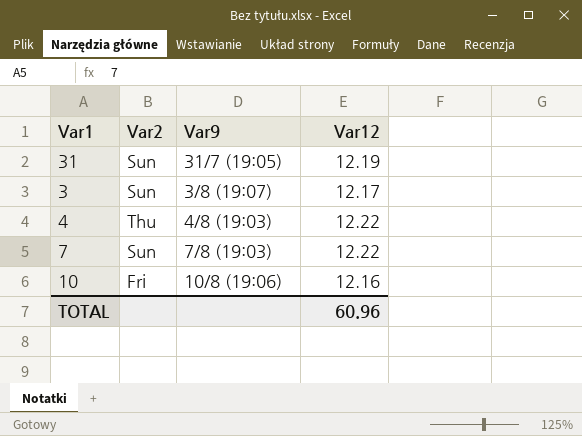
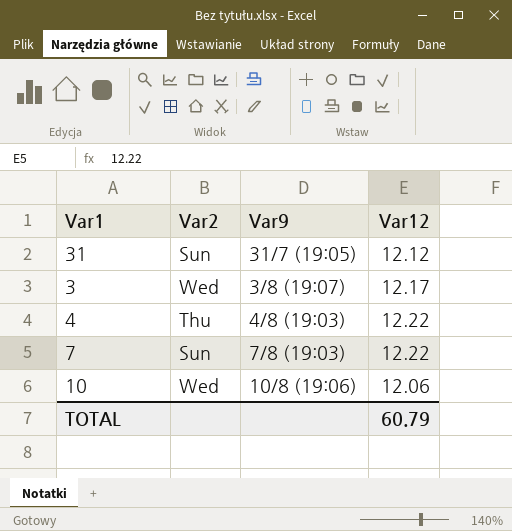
31 | Var12: 12.19 -> 12.12
3 | Var2: Sun -> Wed
10 | Var2: Fri -> Wed
10 | Var12: 12.16 -> 12.06
TOTAL | Var12: 60.96 -> 60.79

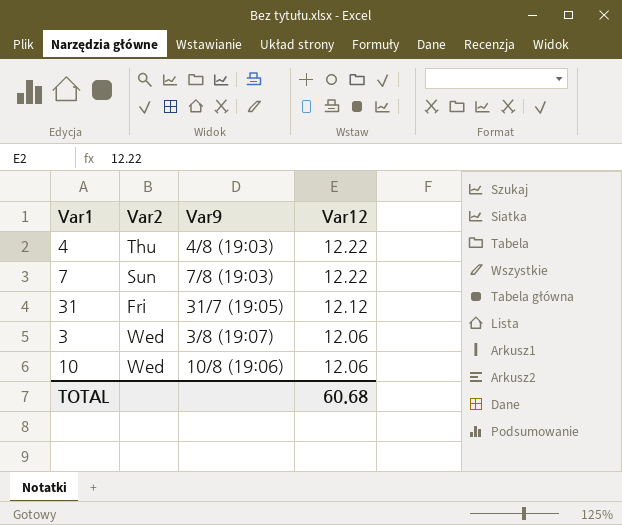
row order: none -> Var12 descending
31 | Var2: Sun -> Fri
3 | Var12: 12.17 -> 12.06
TOTAL | Var12: 60.79 -> 60.68

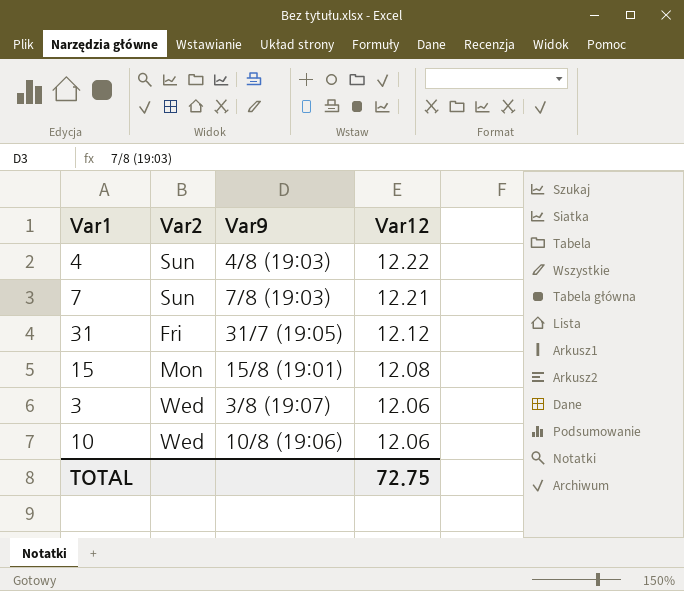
4 | Var2: Thu -> Sun
7 | Var12: 12.22 -> 12.21
row 15: none -> Mon | 15/8 (19:01) | 12.08
TOTAL | Var12: 60.68 -> 72.75

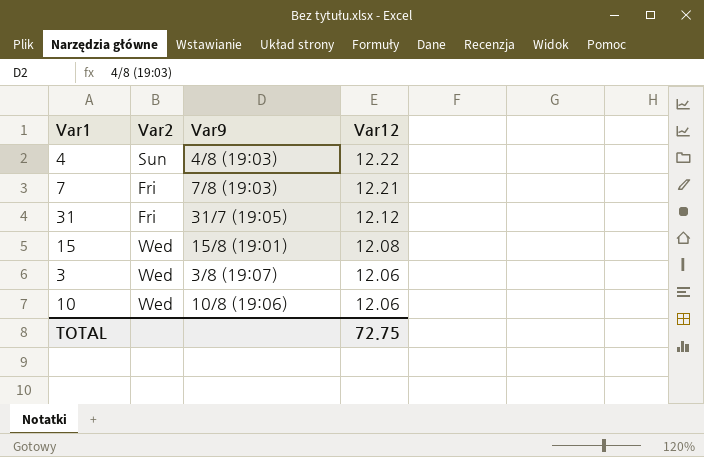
7 | Var2: Sun -> Fri
15 | Var2: Mon -> Wed

